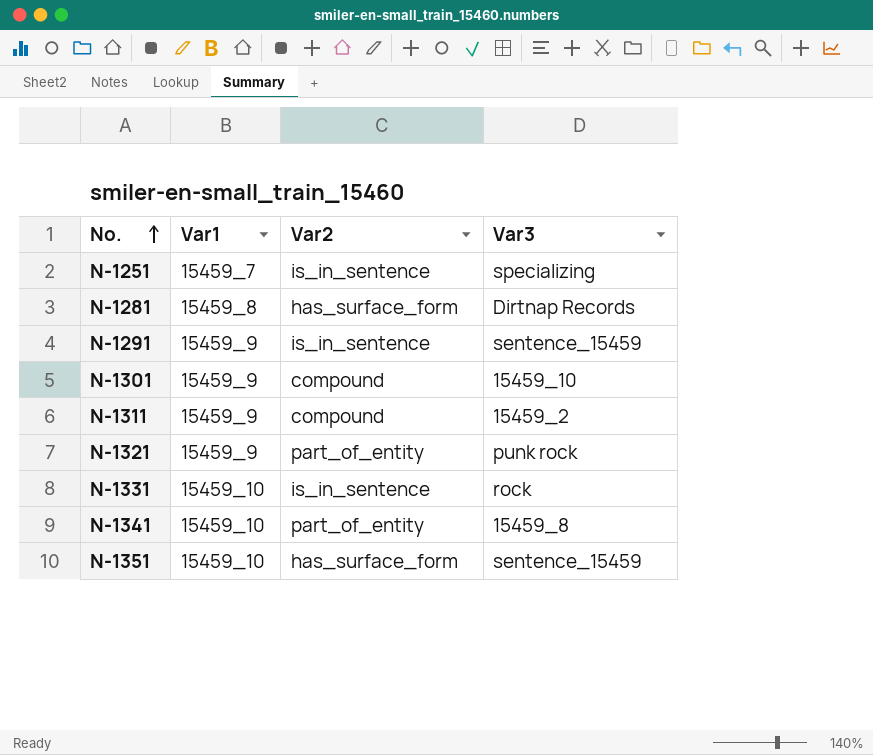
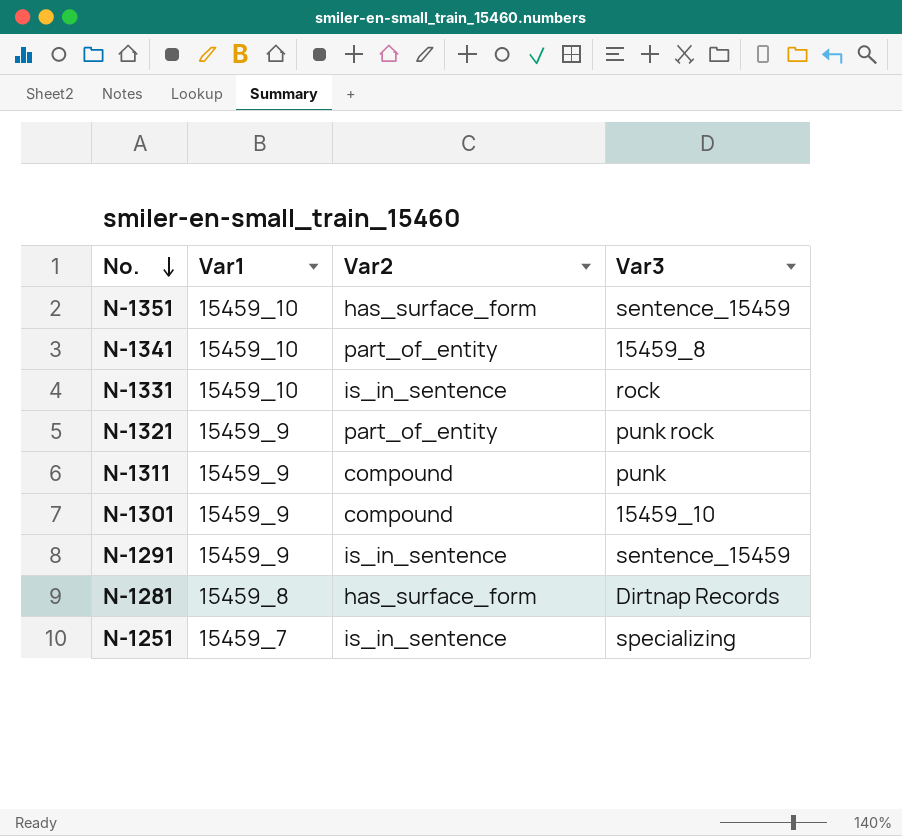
row order: No. ascending -> No. descending
N-1311 | Var3: 15459_2 -> punk

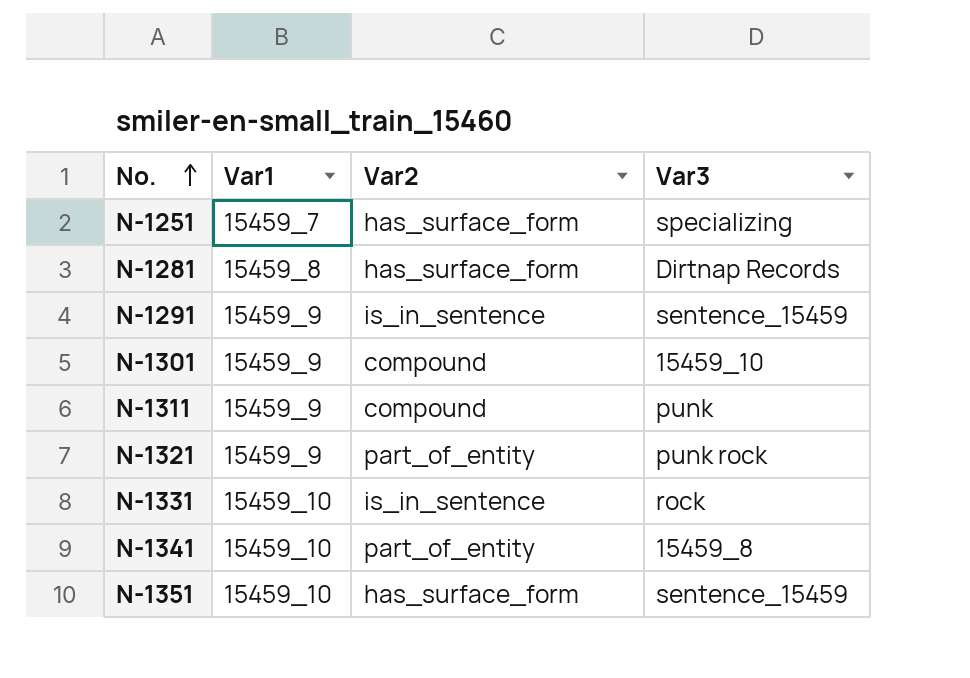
row order: No. descending -> No. ascending
N-1251 | Var2: is_in_sentence -> has_surface_form

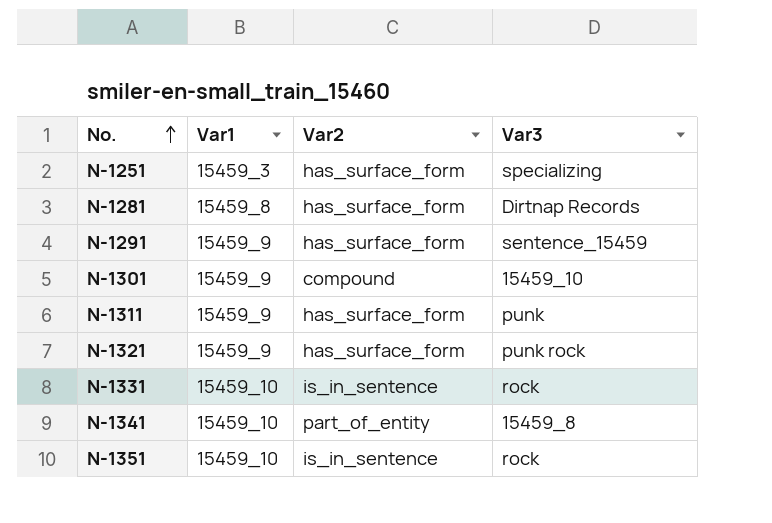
N-1251 | Var1: 15459_7 -> 15459_3
N-1291 | Var2: is_in_sentence -> has_surface_form
N-1311 | Var2: compound -> has_surface_form
N-1321 | Var2: part_of_entity -> has_surface_form
N-1351 | Var2: has_surface_form -> is_in_sentence
N-1351 | Var3: sentence_15459 -> rock

